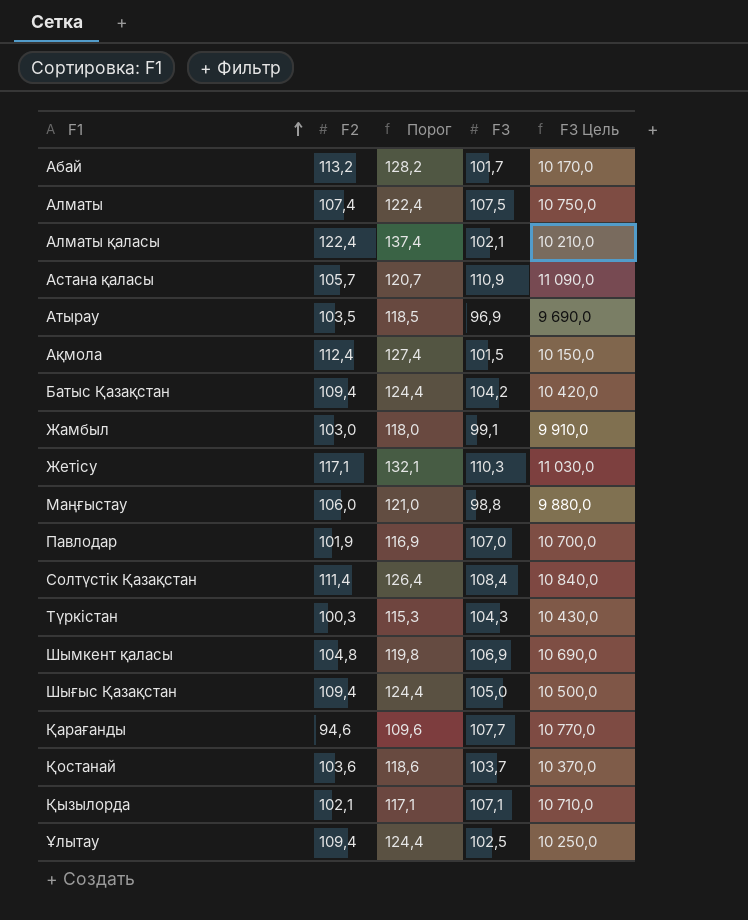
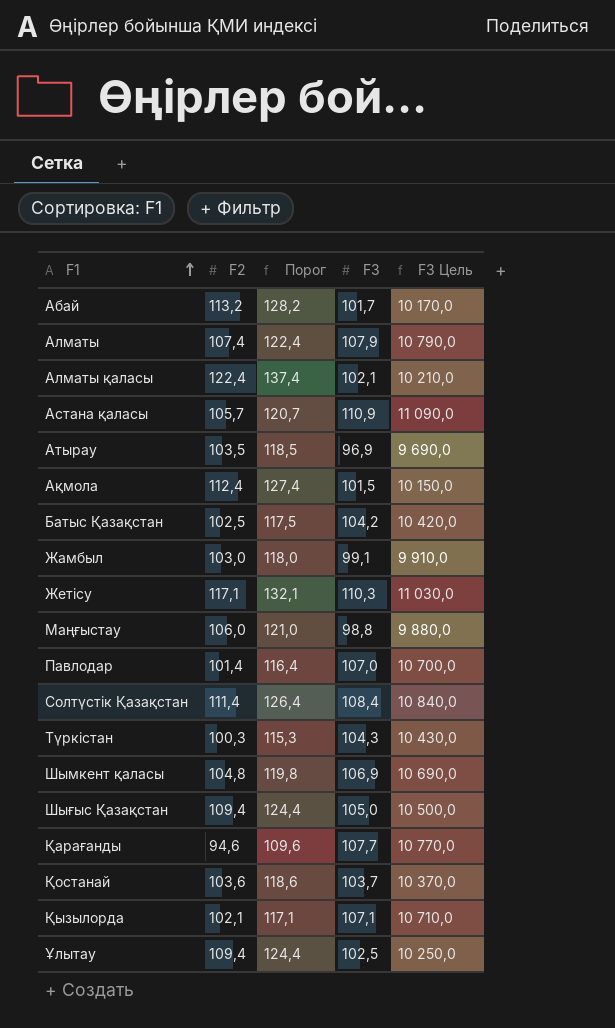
Алматы | F3: 107,5 -> 107,9
Алматы | F3 Цель: 10 750,0 -> 10 790,0
Батыс Қазақстан | F2: 109,4 -> 102,5
Батыс Қазақстан | Порог: 124,4 -> 117,5
Павлодар | F2: 101,9 -> 101,4
Павлодар | Порог: 116,9 -> 116,4

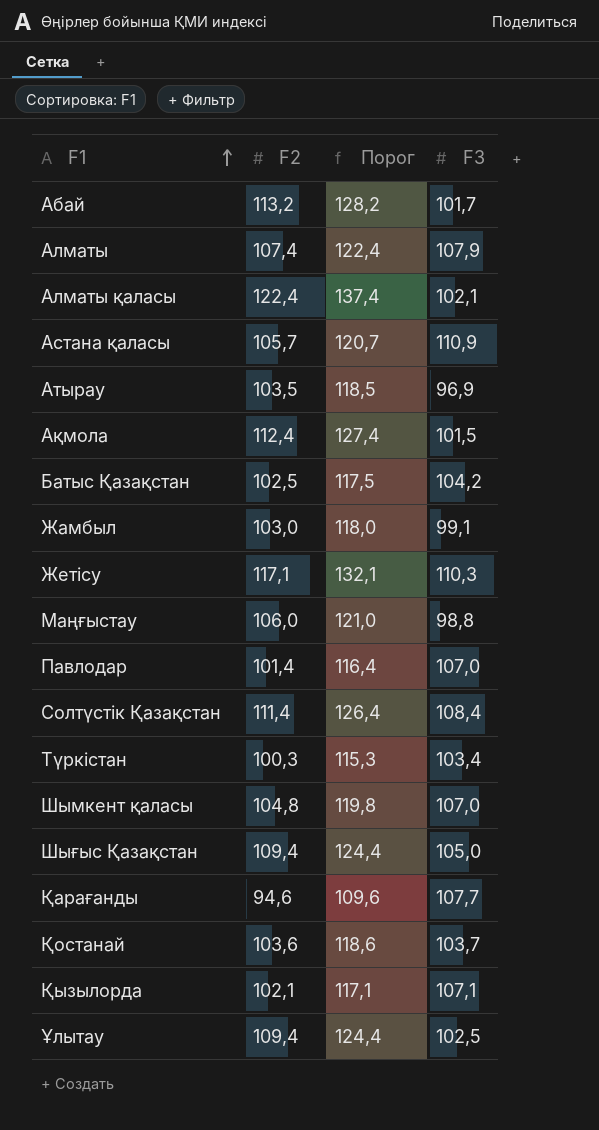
column F3 Цель | formula: [F3] * 100 -> none
Түркістан | F3: 104,3 -> 103,4
Шымкент қаласы | F3: 106,9 -> 107,0

